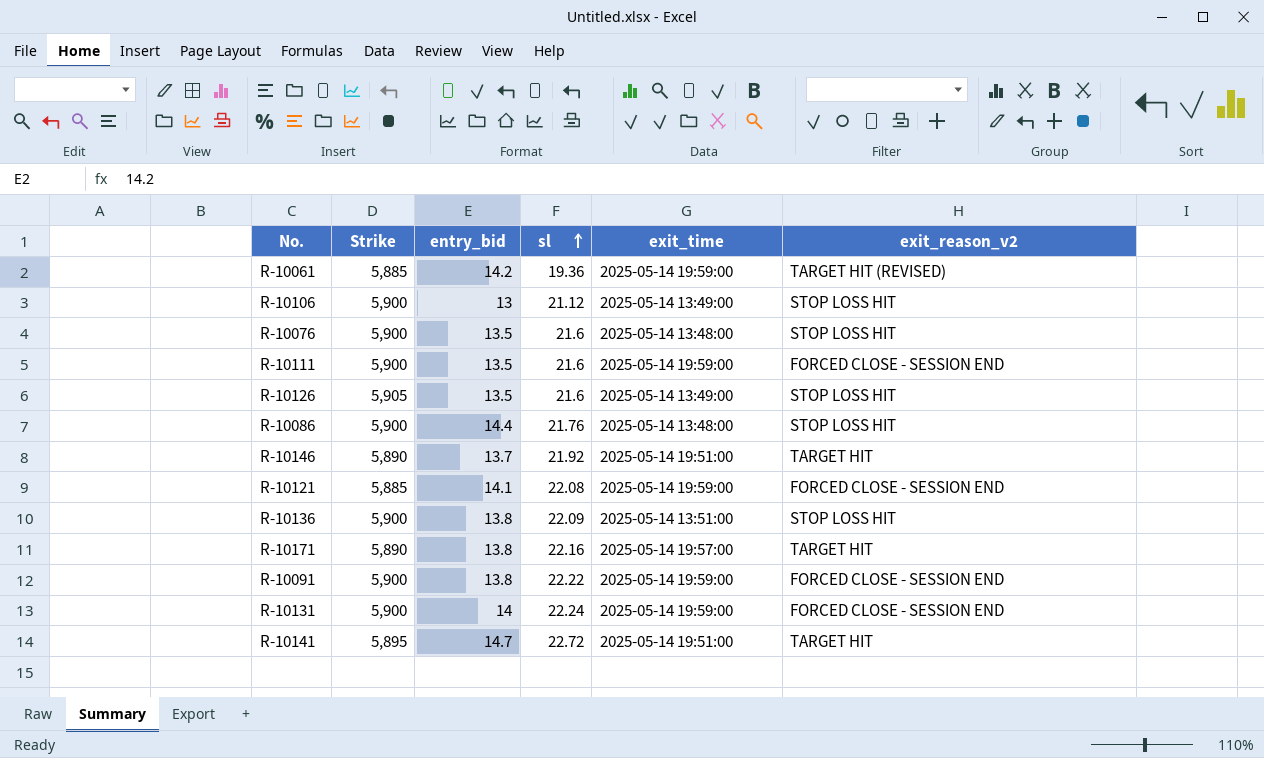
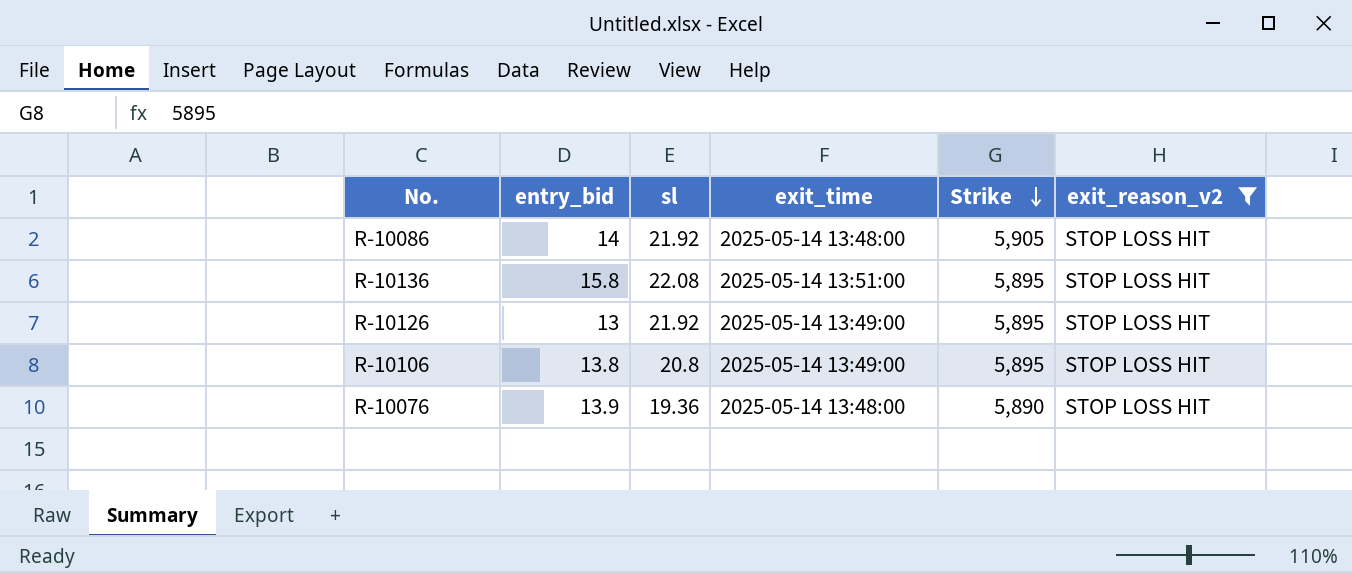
filter: none -> exit_reason_v2 = STOP LOSS HIT
row order: sl ascending -> Strike descending
column Strike | position: 2 -> 5
R-10086 | entry_bid: 14.4 -> 14
R-10086 | sl: 21.76 -> 21.92
R-10086 | Strike: 5,900 -> 5,905
R-10136 | entry_bid: 13.8 -> 15.8
R-10136 | sl: 22.09 -> 22.08
R-10136 | Strike: 5,900 -> 5,895
R-10126 | entry_bid: 13.5 -> 13
R-10126 | sl: 21.6 -> 21.92
R-10126 | Strike: 5,905 -> 5,895
R-10106 | entry_bid: 13 -> 13.8
R-10106 | sl: 21.12 -> 20.8
R-10106 | Strike: 5,900 -> 5,895
R-10076 | entry_bid: 13.5 -> 13.9
R-10076 | sl: 21.6 -> 19.36
R-10076 | Strike: 5,900 -> 5,890

